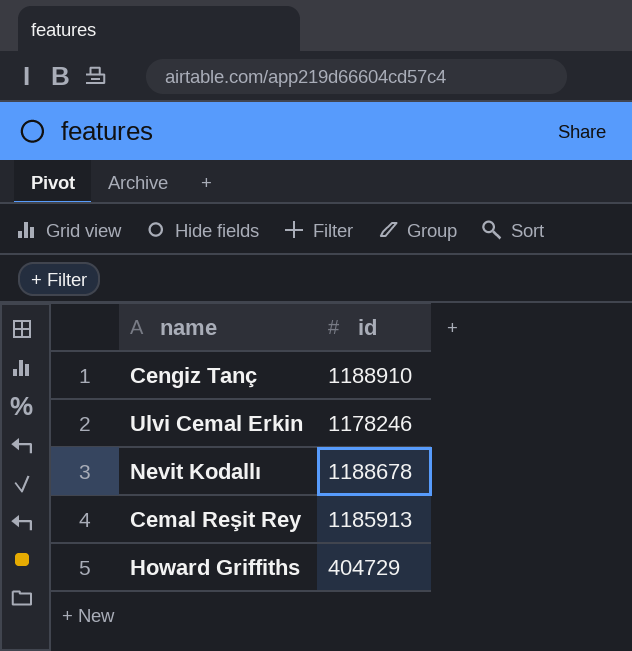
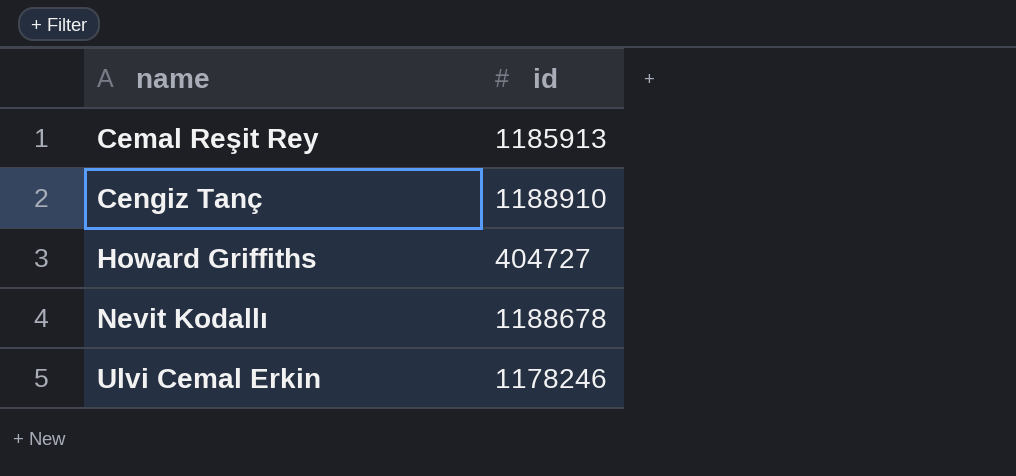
row order: none -> name ascending
Howard Griffiths | id: 404729 -> 404727

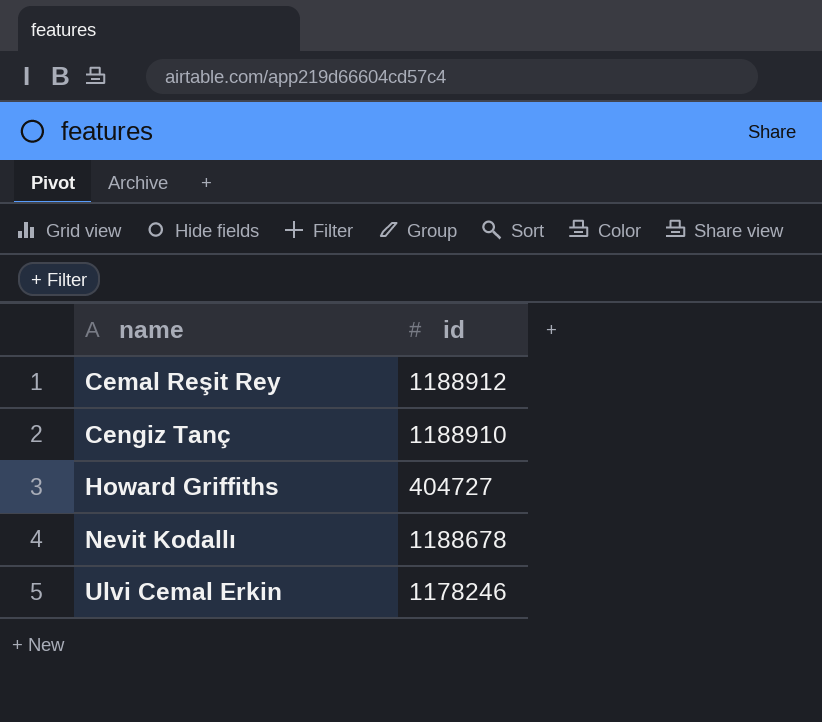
Cemal Reşit Rey | id: 1185913 -> 1188912

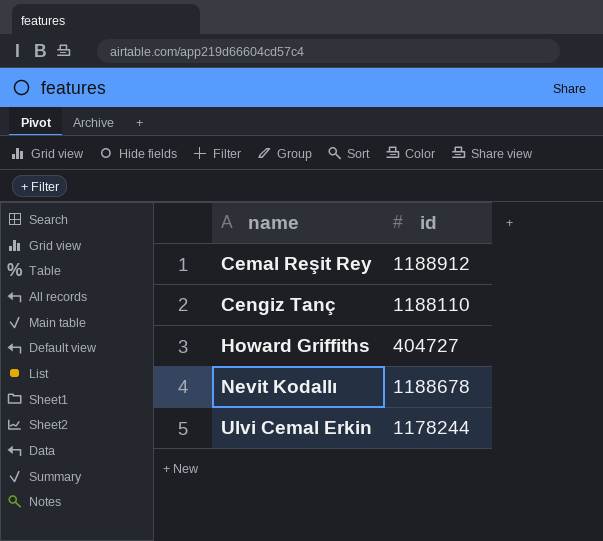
Cengiz Tanç | id: 1188910 -> 1188110
Ulvi Cemal Erkin | id: 1178246 -> 1178244

